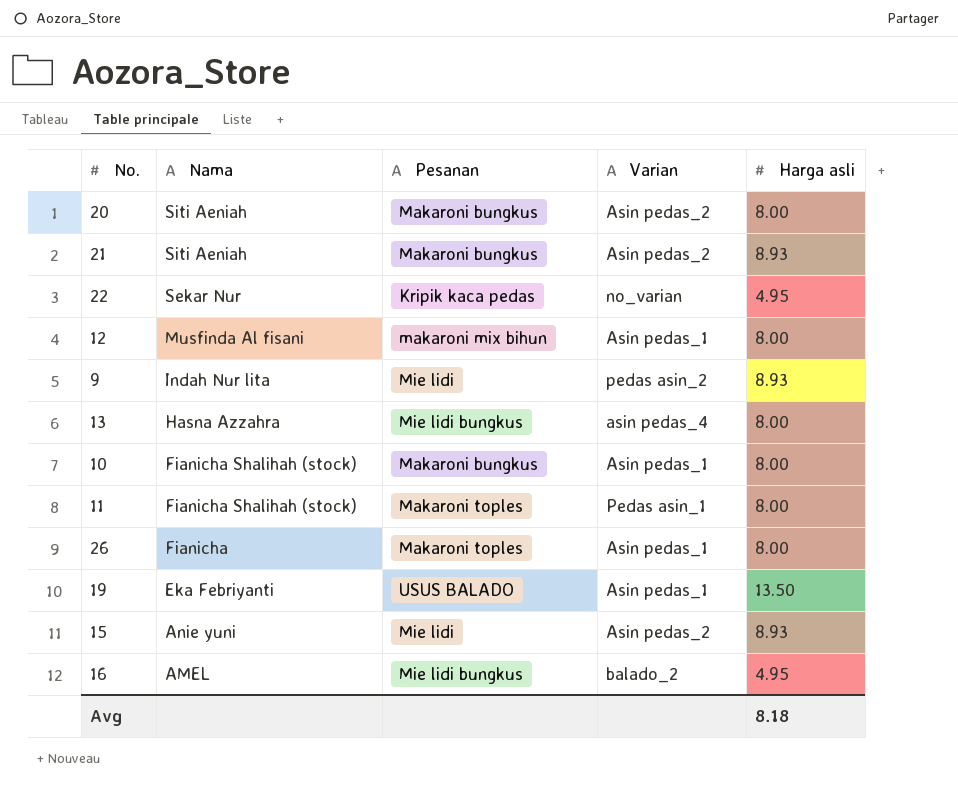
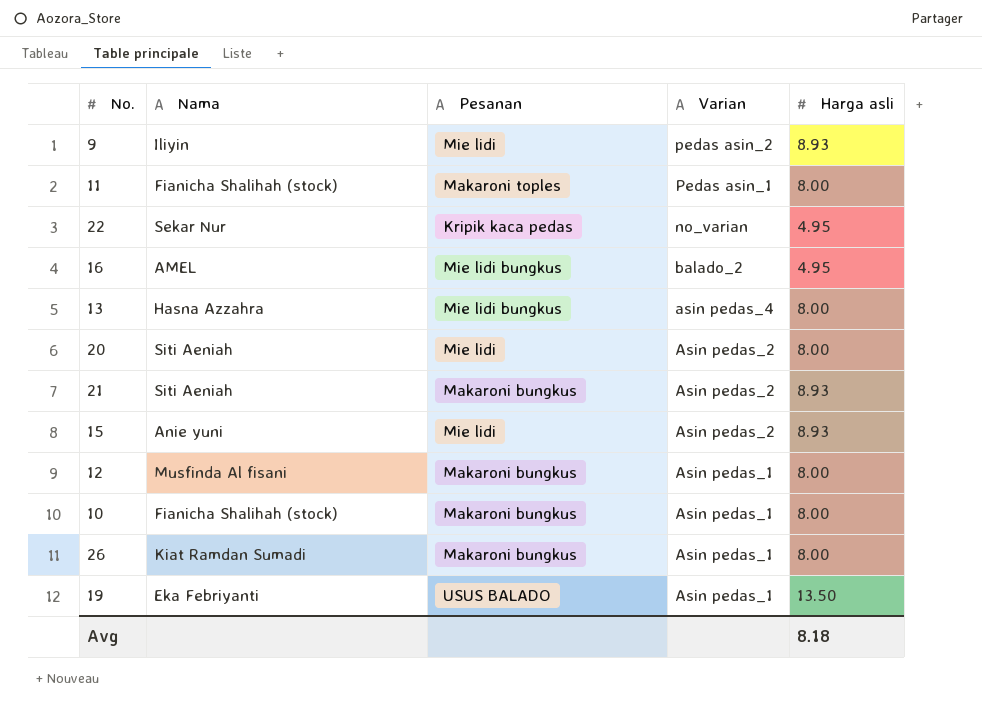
row order: Nama descending -> Varian descending
9 | Nama: Indah Nur lita -> Iliyin
20 | Pesanan: Makaroni bungkus -> Mie lidi
12 | Pesanan: makaroni mix bihun -> Makaroni bungkus
26 | Nama: Fianicha -> Kiat Ramdan Sumadi
26 | Pesanan: Makaroni toples -> Makaroni bungkus

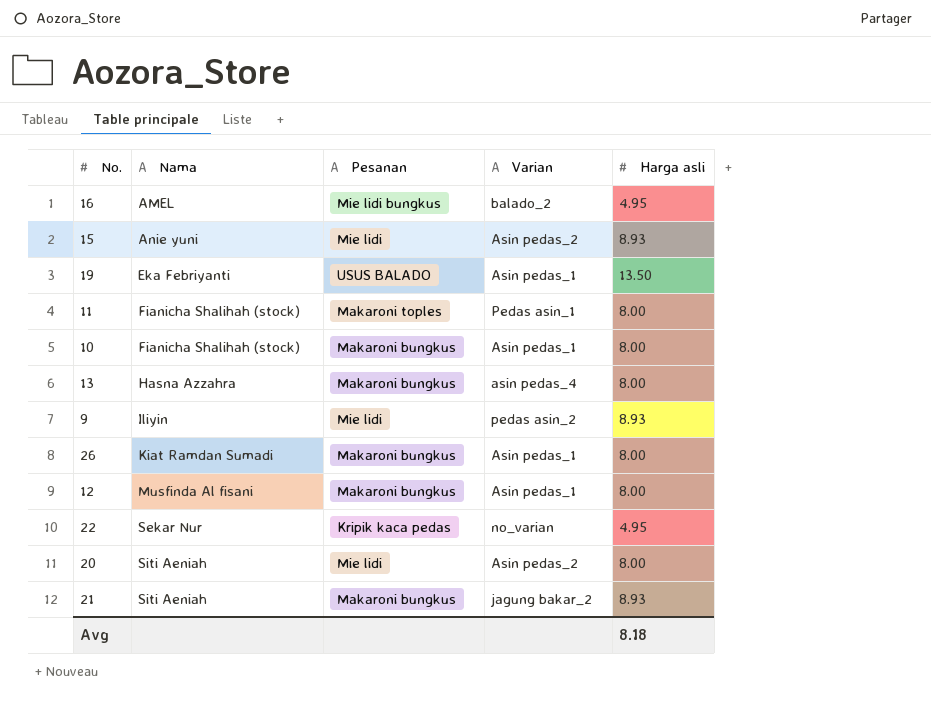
row order: Varian descending -> Nama ascending
13 | Pesanan: Mie lidi bungkus -> Makaroni bungkus
21 | Varian: Asin pedas_2 -> jagung bakar_2

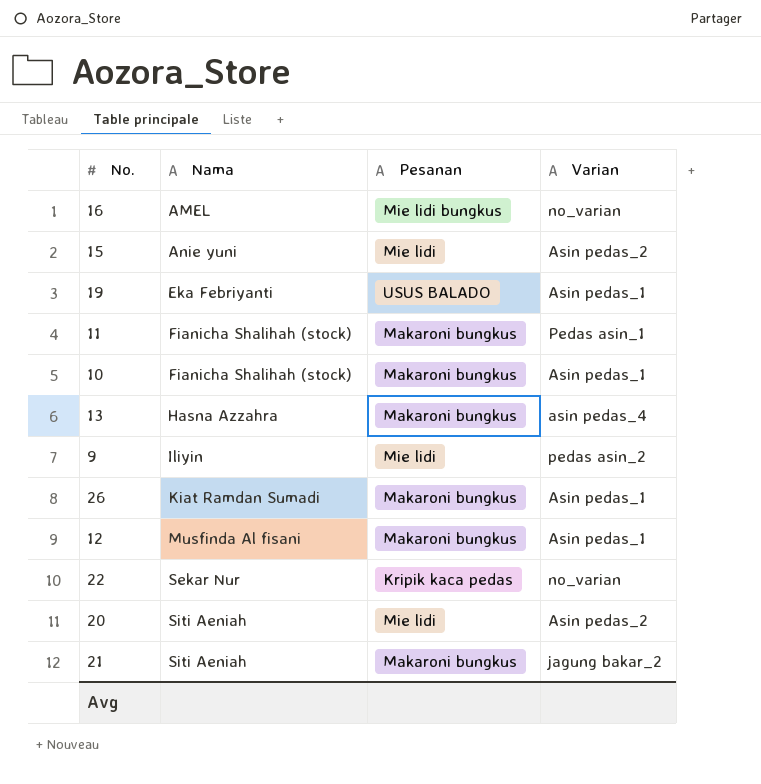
column Harga asli | position: 5 -> none
16 | Varian: balado_2 -> no_varian
11 | Pesanan: Makaroni toples -> Makaroni bungkus

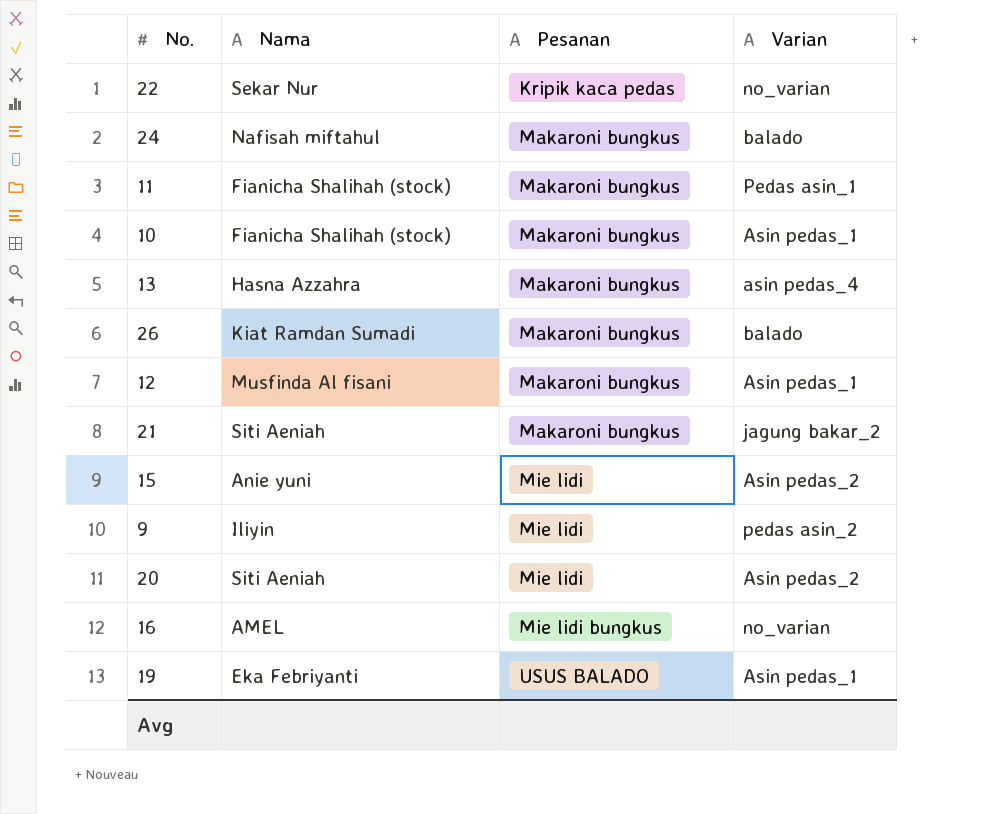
row order: Nama ascending -> Pesanan ascending
row 24: none -> Nafisah miftahul | Makaroni bungkus | balado
26 | Varian: Asin pedas_1 -> balado

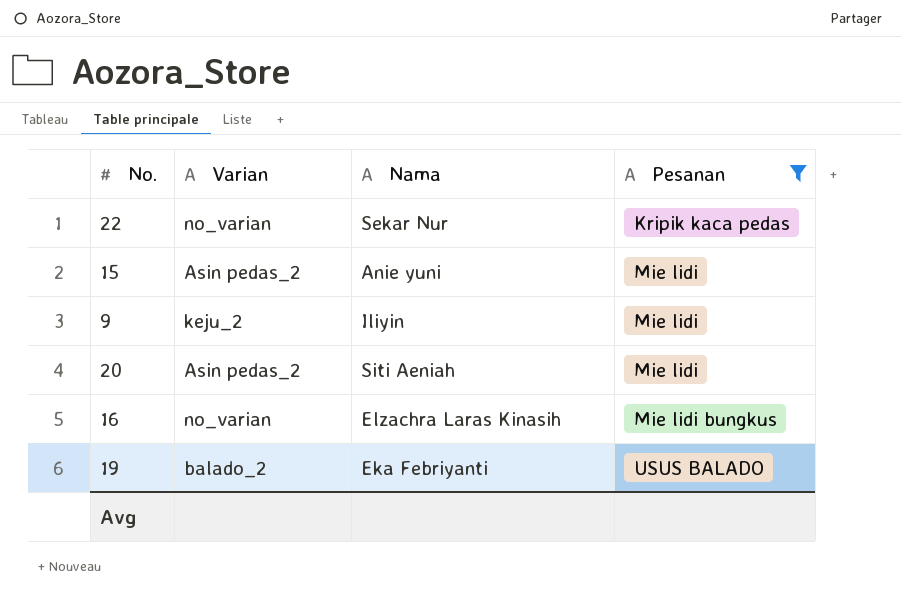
filter: none -> Pesanan != Makaroni bungkus
column Varian | position: 4 -> 2
9 | Varian: pedas asin_2 -> keju_2
16 | Nama: AMEL -> Elzachra Laras Kinasih
19 | Varian: Asin pedas_1 -> balado_2

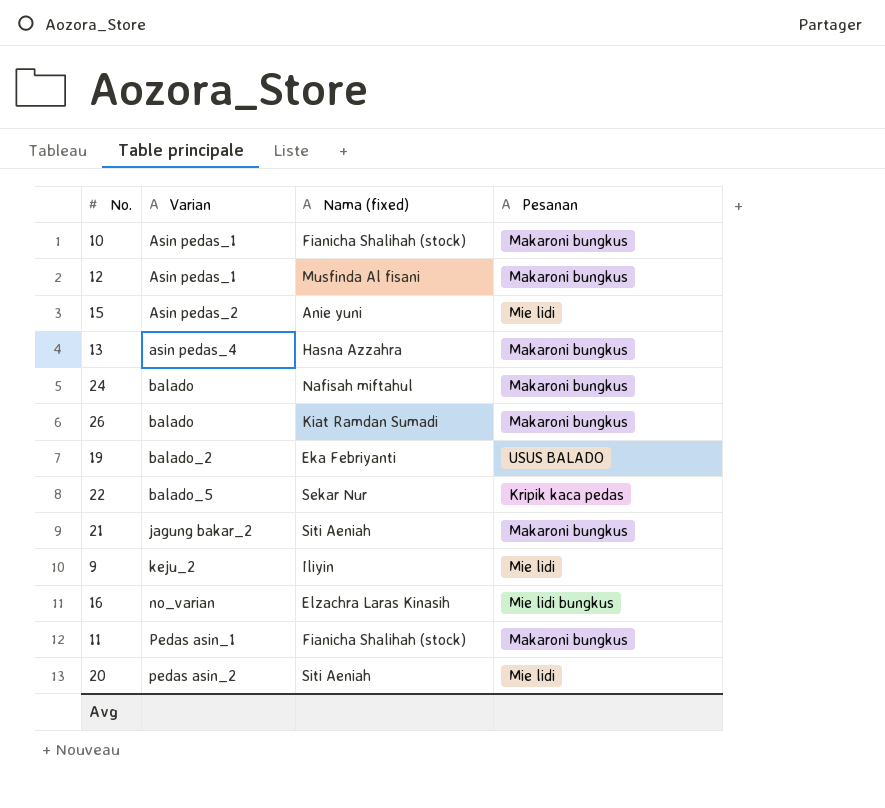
filter: Pesanan != Makaroni bungkus -> none
row order: Pesanan ascending -> Varian ascending
column name: Nama -> Nama (fixed)
22 | Varian: no_varian -> balado_5
20 | Varian: Asin pedas_2 -> pedas asin_2

